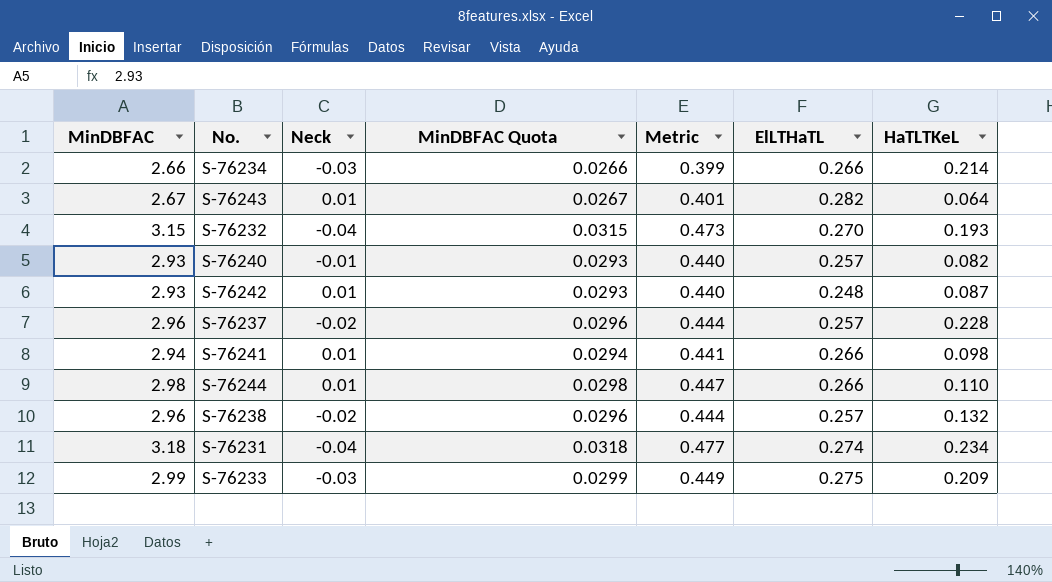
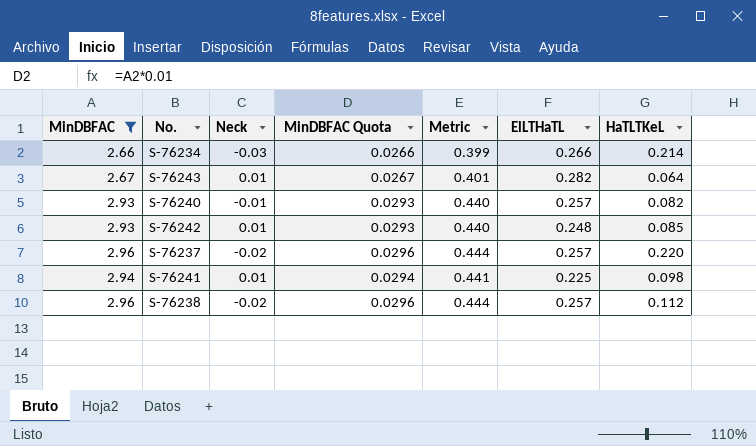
filter: none -> MinDBFAC <= 2.96
S-76242 | HaTLTKeL: 0.087 -> 0.085
S-76237 | HaTLTKeL: 0.228 -> 0.220
S-76241 | ElLTHaTL: 0.266 -> 0.225
S-76238 | HaTLTKeL: 0.132 -> 0.112

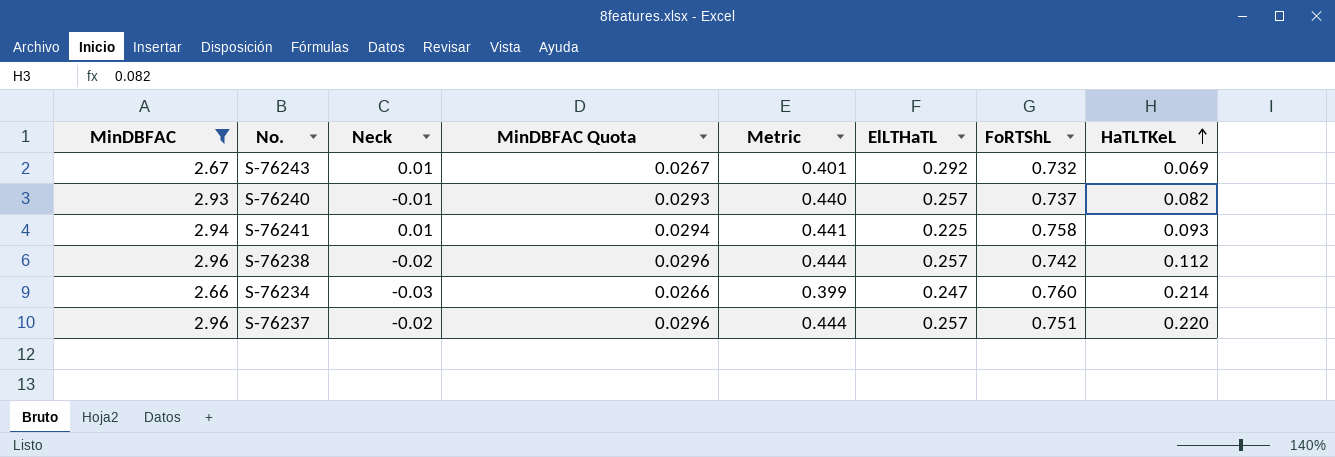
row order: none -> HaTLTKeL ascending
column FoRTShL | position: none -> 7
row S-76242: 2.93 | 0.01 | 0.0293 | 0.440 | 0.248 | 0.085 -> none
S-76243 | ElLTHaTL: 0.282 -> 0.292
S-76243 | HaTLTKeL: 0.064 -> 0.069
S-76241 | HaTLTKeL: 0.098 -> 0.093
S-76234 | ElLTHaTL: 0.266 -> 0.247

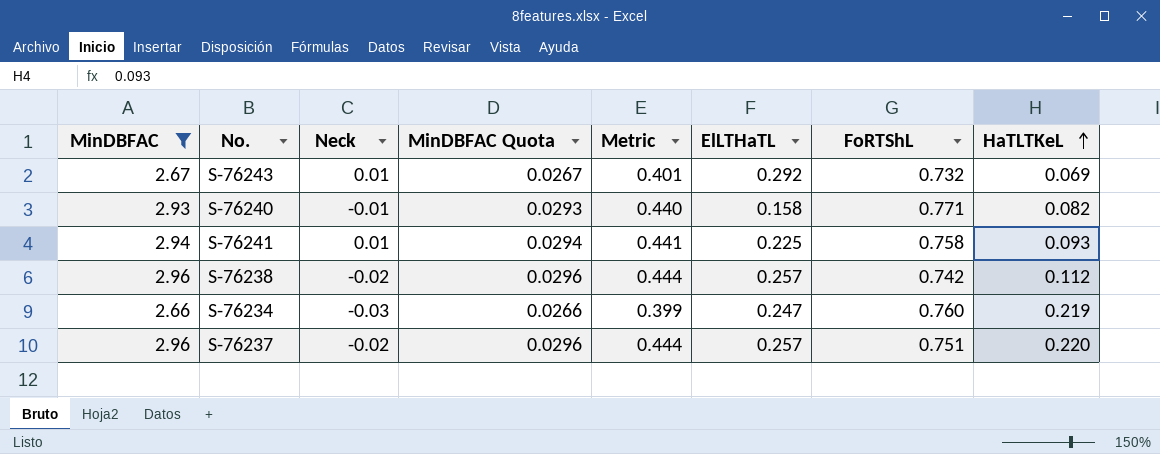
S-76240 | ElLTHaTL: 0.257 -> 0.158
S-76240 | FoRTShL: 0.737 -> 0.771
S-76234 | HaTLTKeL: 0.214 -> 0.219

